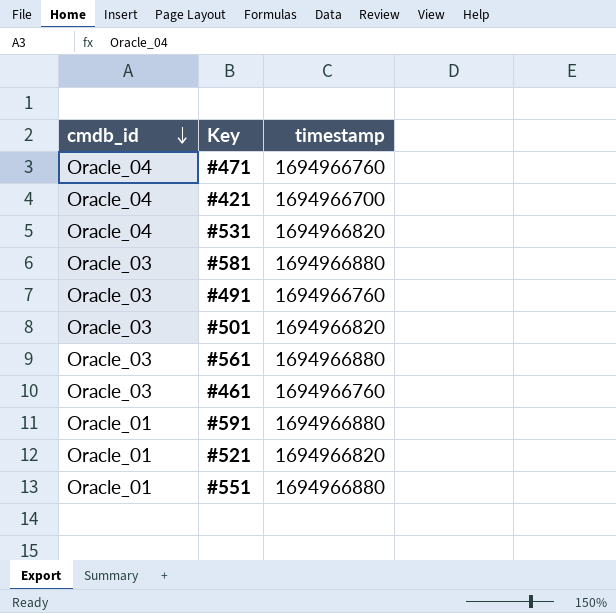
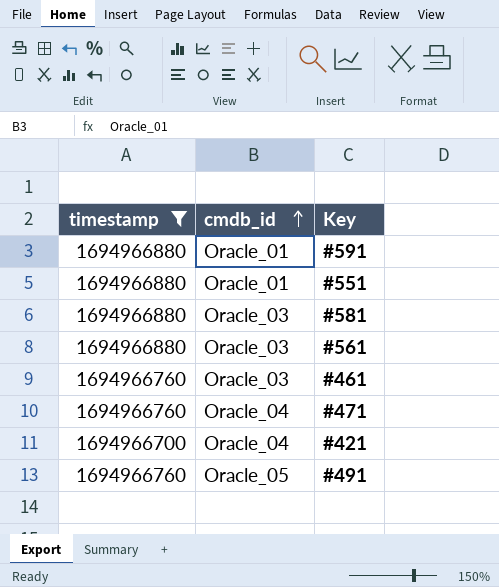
filter: none -> timestamp != 1694966820
row order: cmdb_id descending -> cmdb_id ascending
column timestamp | position: 3 -> 1
#491 | cmdb_id: Oracle_03 -> Oracle_05

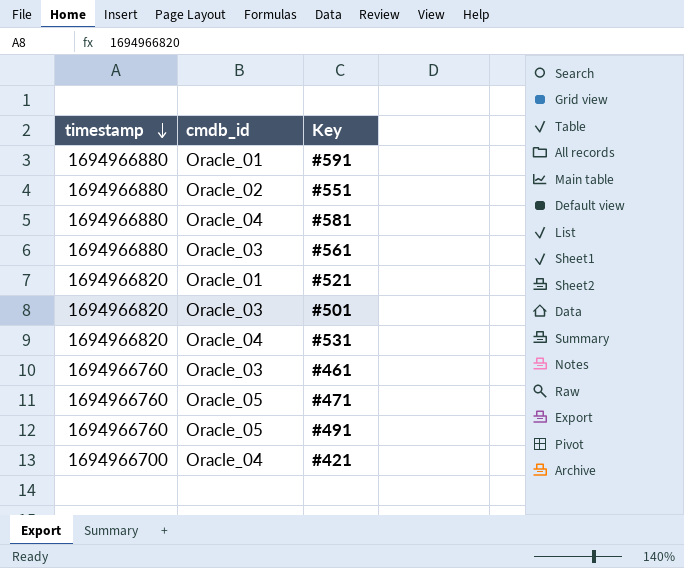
filter: timestamp != 1694966820 -> none
row order: cmdb_id ascending -> timestamp descending
#551 | cmdb_id: Oracle_01 -> Oracle_02
#581 | cmdb_id: Oracle_03 -> Oracle_04
#471 | cmdb_id: Oracle_04 -> Oracle_05

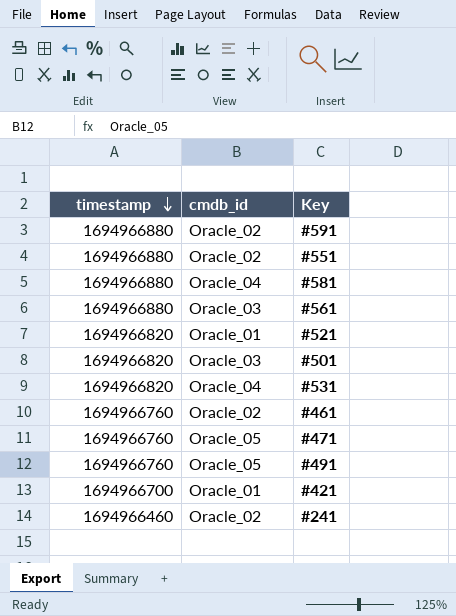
#591 | cmdb_id: Oracle_01 -> Oracle_02
#461 | cmdb_id: Oracle_03 -> Oracle_02
#421 | cmdb_id: Oracle_04 -> Oracle_01
row #241: none -> 1694966460 | Oracle_02

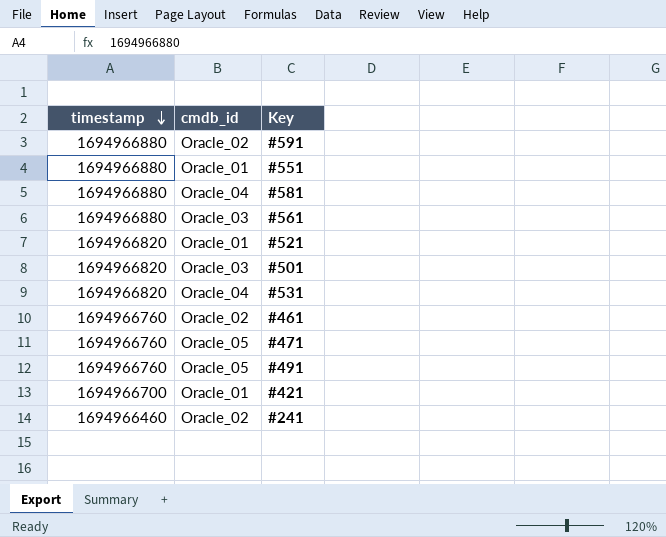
#551 | cmdb_id: Oracle_02 -> Oracle_01

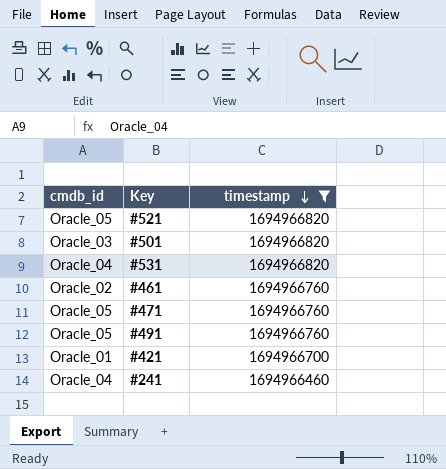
filter: none -> timestamp != 1694966880
column timestamp | position: 1 -> 3
#521 | cmdb_id: Oracle_01 -> Oracle_05
#241 | cmdb_id: Oracle_02 -> Oracle_04

